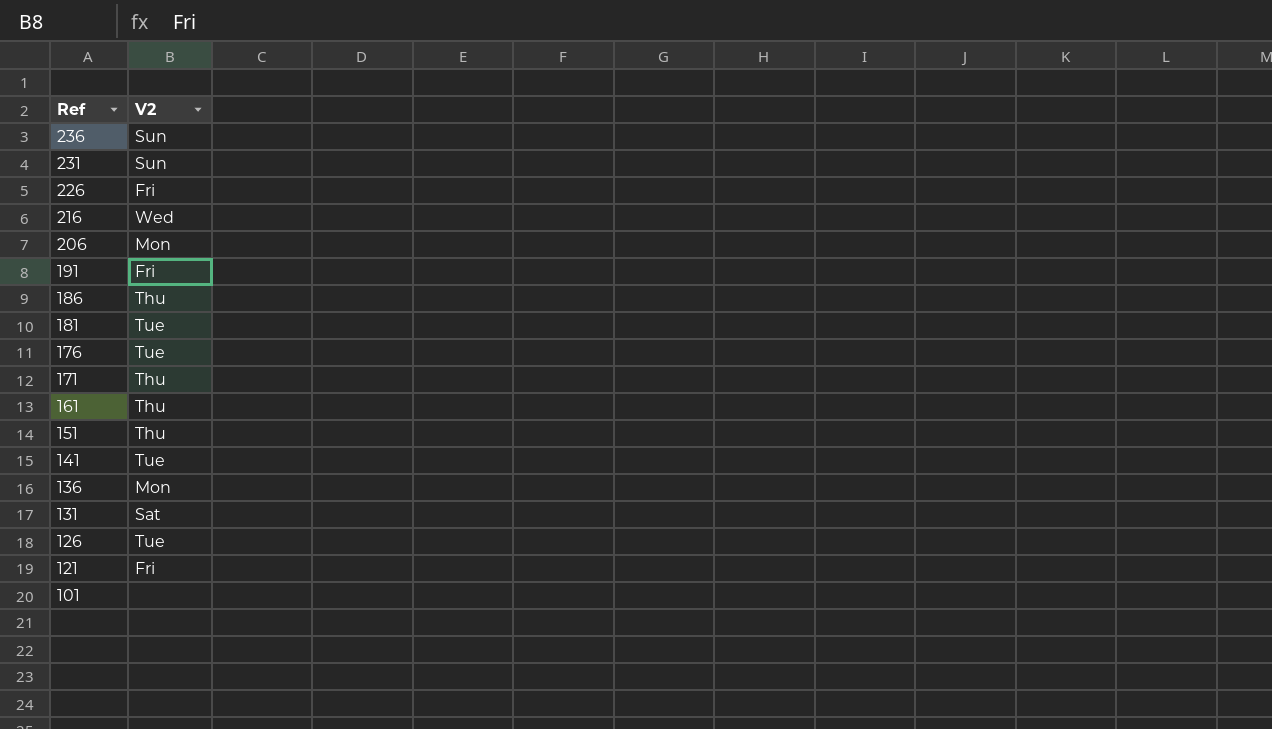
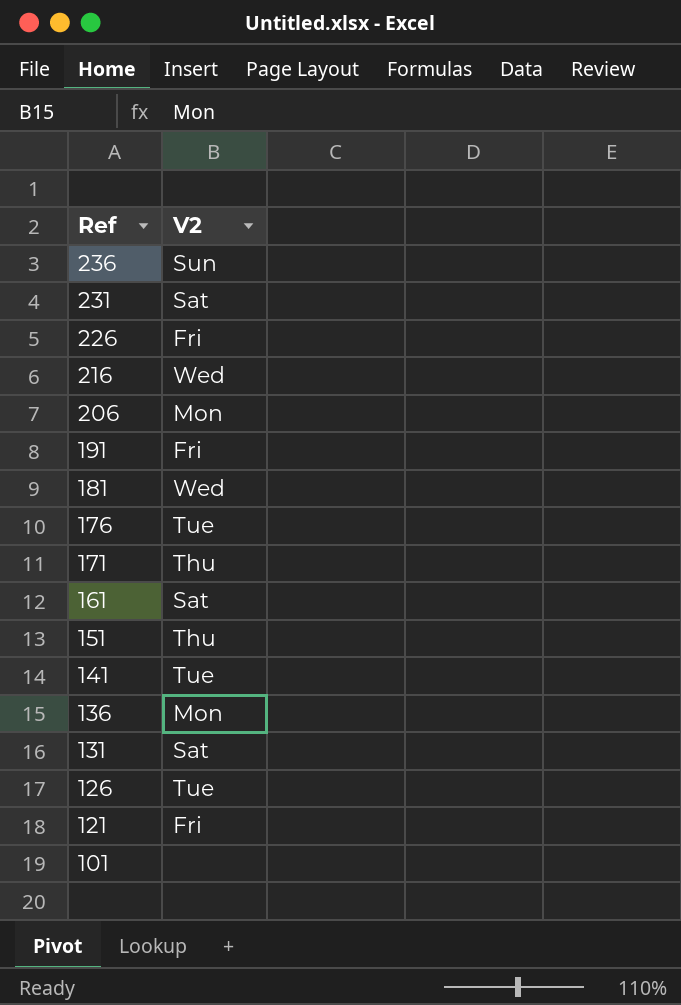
row 186: Thu -> none
231 | V2: Sun -> Sat
181 | V2: Tue -> Wed
161 | V2: Thu -> Sat

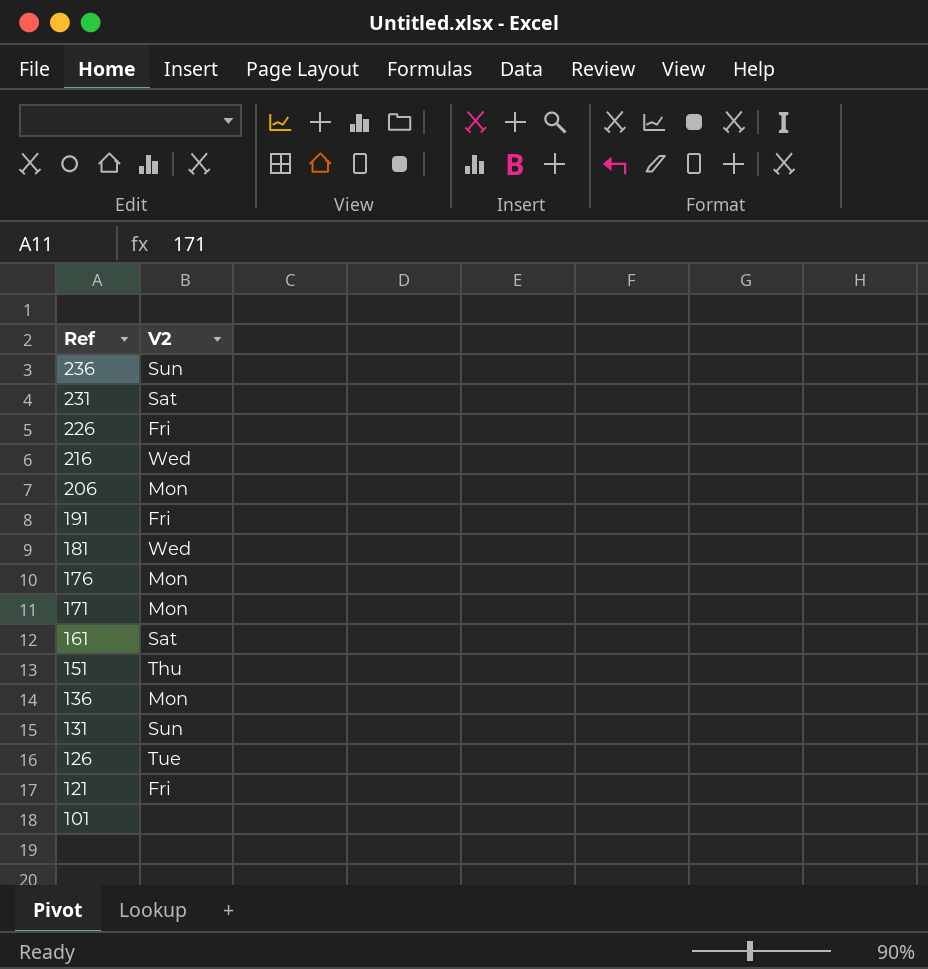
row 141: Tue -> none
176 | V2: Tue -> Mon
171 | V2: Thu -> Mon
131 | V2: Sat -> Sun

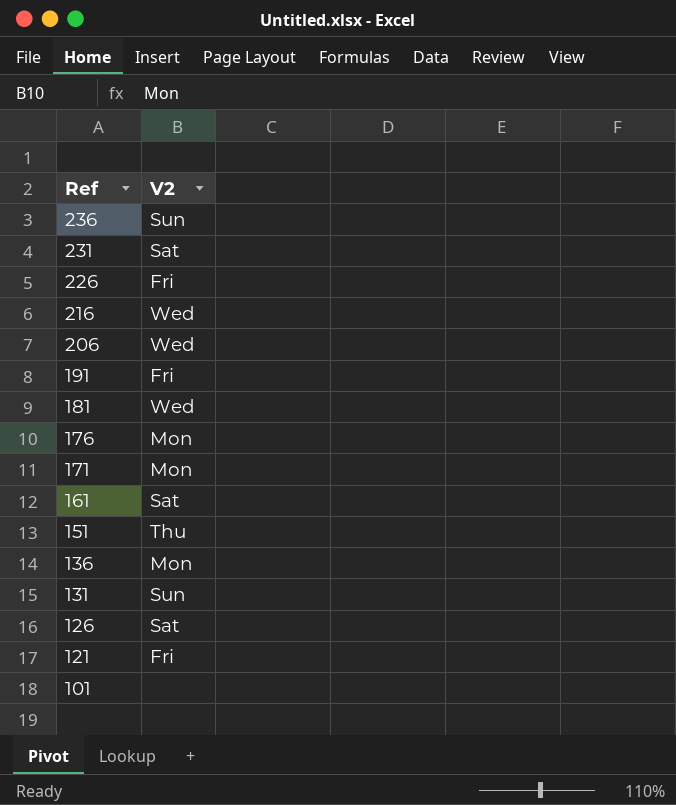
206 | V2: Mon -> Wed
126 | V2: Tue -> Sat

